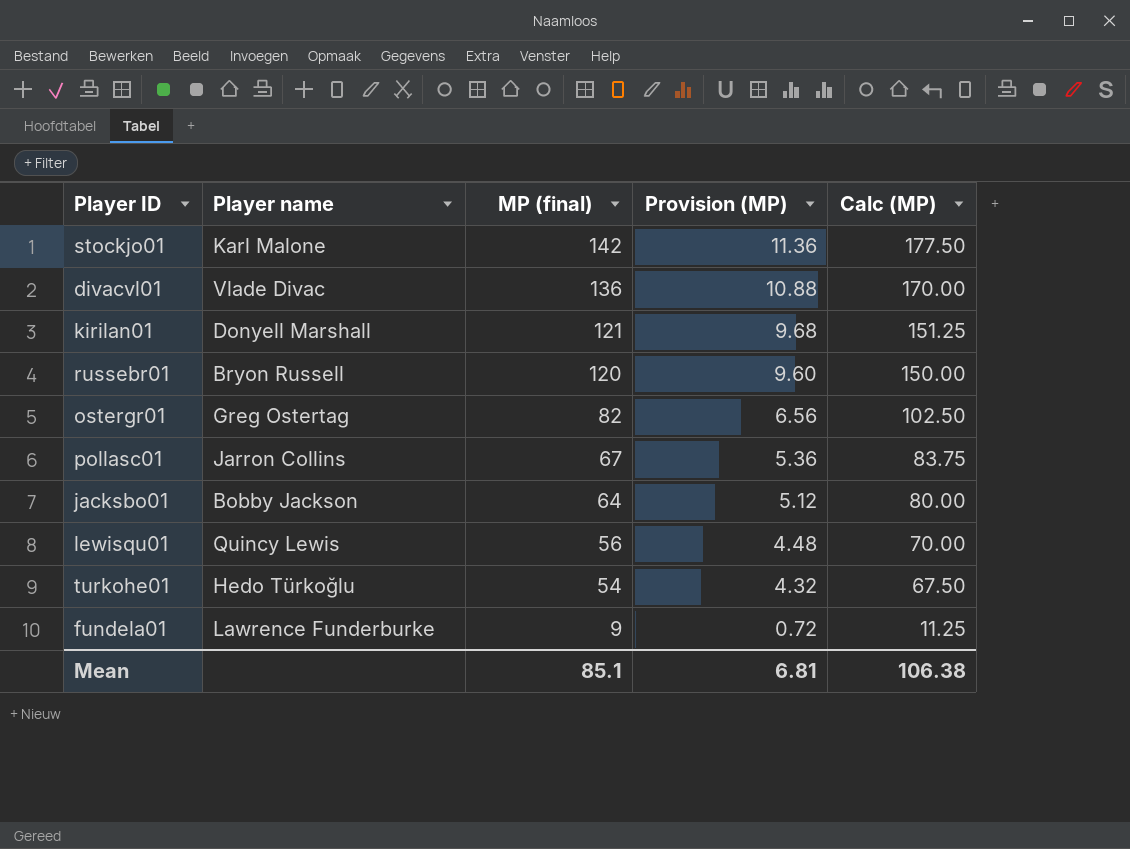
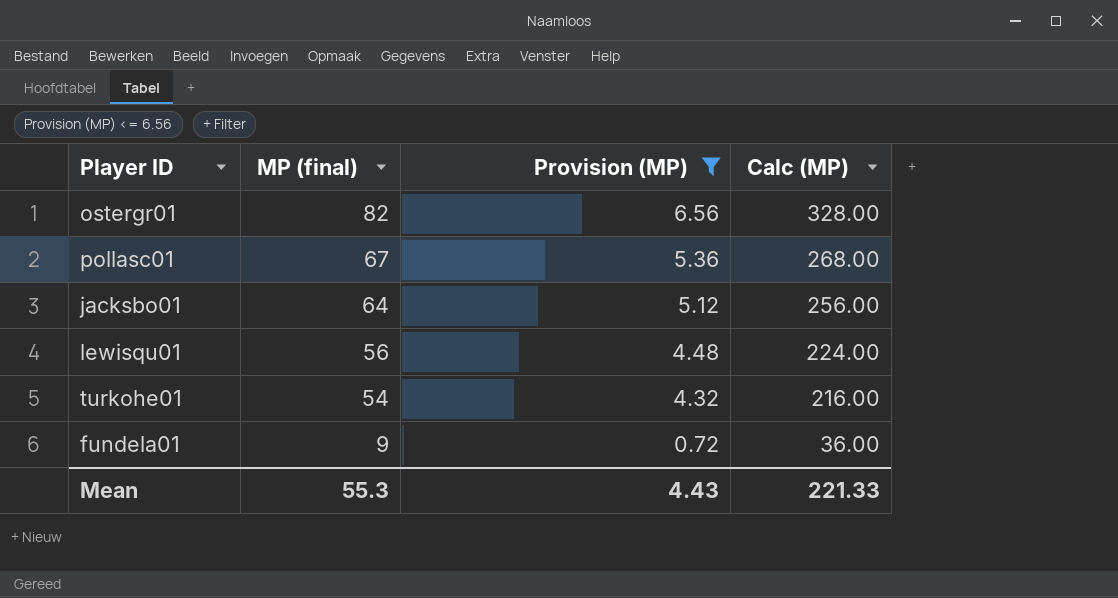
filter: none -> Provision (MP) <= 6.56
column Player name | position: 2 -> none
column Calc (MP) | formula: [MP (final)] * 1.25 -> [MP (final)] * 4
Mean | MP (final): 85.1 -> 55.3
Mean | Provision (MP): 6.81 -> 4.43
Mean | Calc (MP): 106.38 -> 221.33

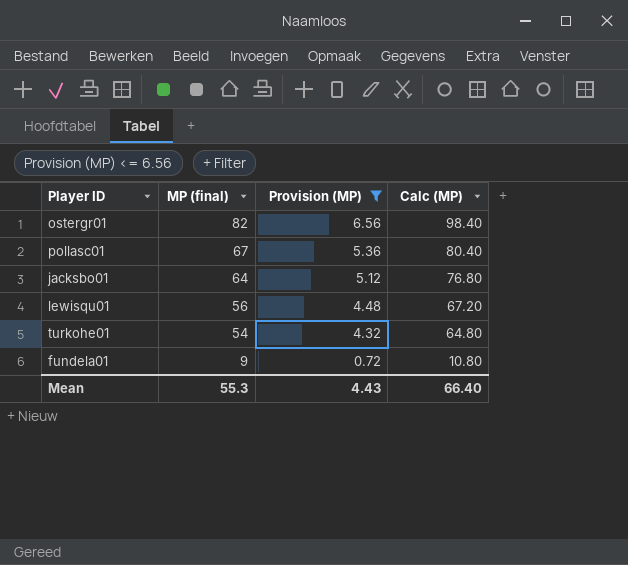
column Calc (MP) | formula: [MP (final)] * 4 -> [MP (final)] * 1.2
Mean | Calc (MP): 221.33 -> 66.40

